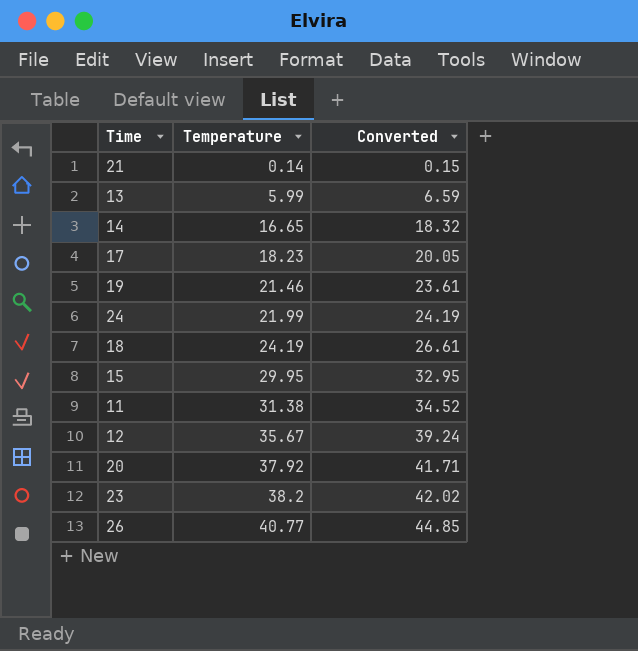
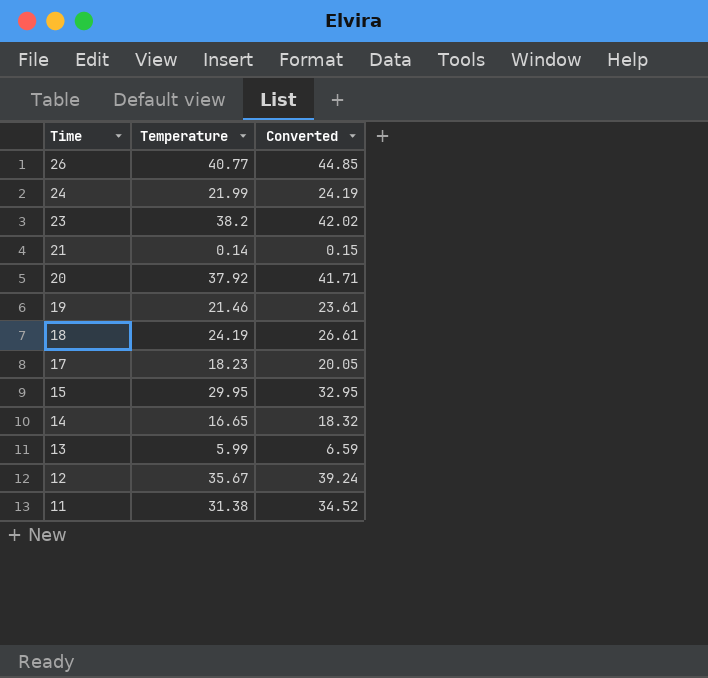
row order: Temperature ascending -> Time descending

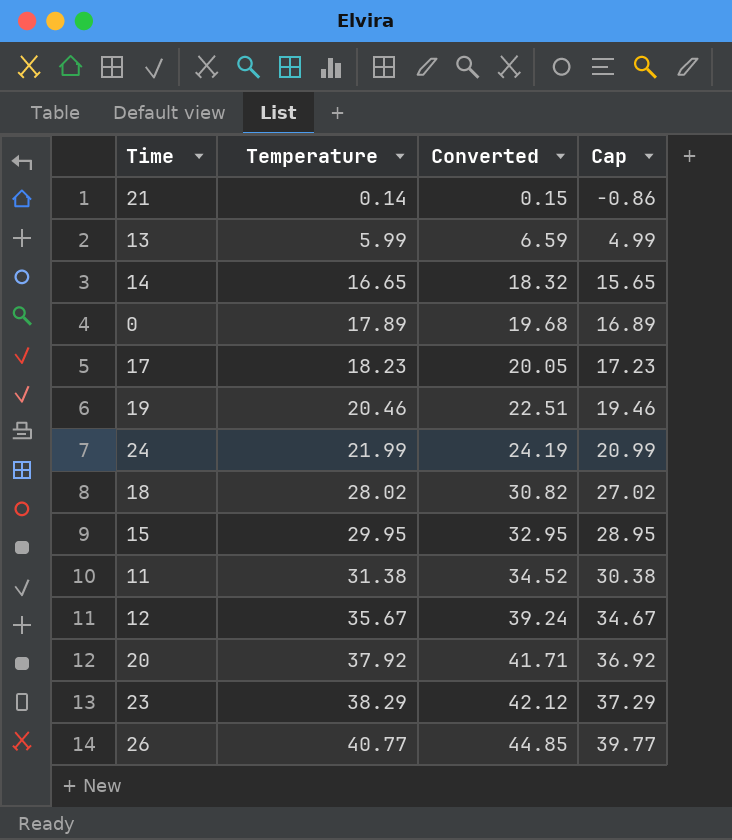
row order: Time descending -> Temperature ascending
column Cap | formula: none -> [Temperature] - 1
row 0: none -> 17.89 | 19.68 | 16.89
19 | Temperature: 21.46 -> 20.46
19 | Converted: 23.61 -> 22.51
18 | Temperature: 24.19 -> 28.02
18 | Converted: 26.61 -> 30.82
23 | Temperature: 38.2 -> 38.29
23 | Converted: 42.02 -> 42.12

